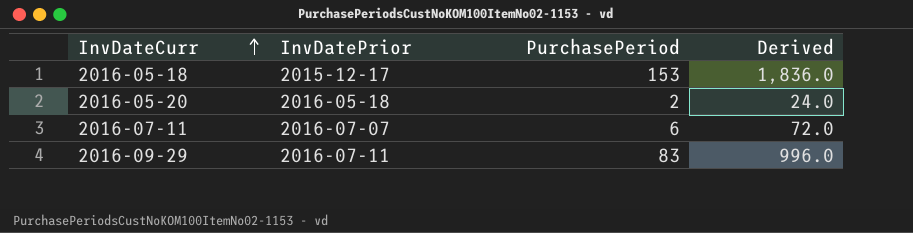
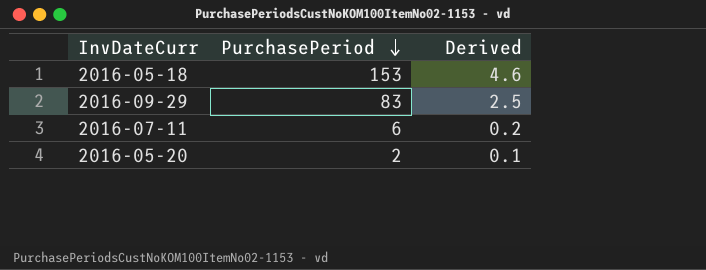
row order: InvDateCurr ascending -> PurchasePeriod descending
column InvDatePrior | position: 2 -> none
column Derived | formula: [PurchasePeriod] * 12 -> [PurchasePeriod] * 0.03

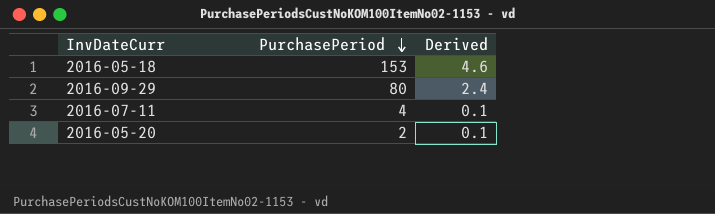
2016-09-29 | PurchasePeriod: 83 -> 80
2016-09-29 | Derived: 2.5 -> 2.4
2016-07-11 | PurchasePeriod: 6 -> 4
2016-07-11 | Derived: 0.2 -> 0.1

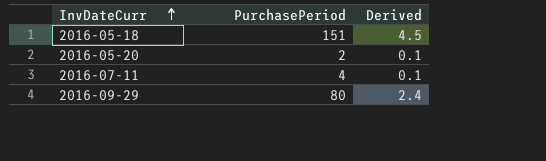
row order: PurchasePeriod descending -> InvDateCurr ascending
2016-05-18 | PurchasePeriod: 153 -> 151
2016-05-18 | Derived: 4.6 -> 4.5

